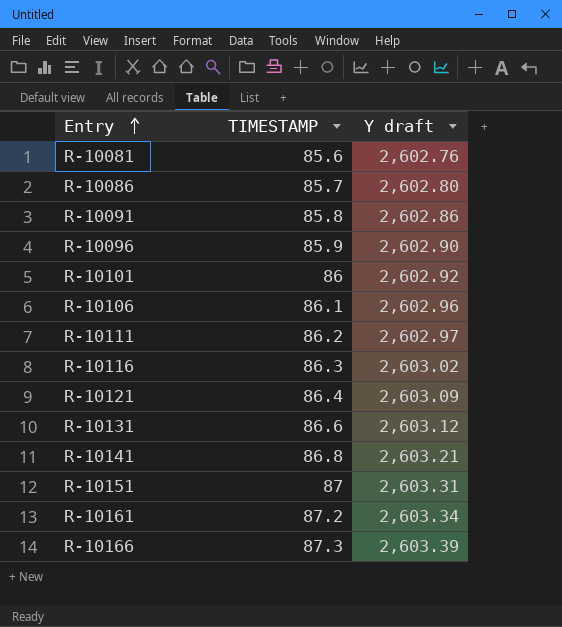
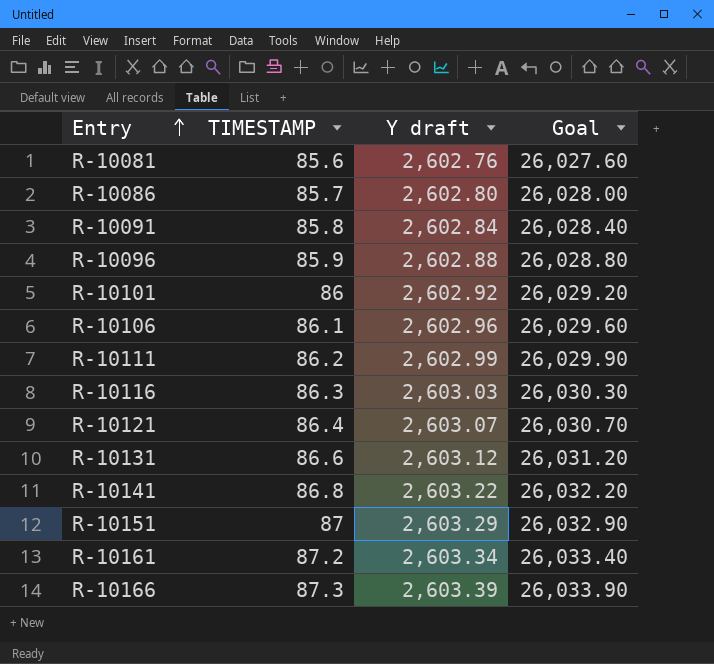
column Goal | formula: none -> [Y draft] * 10
R-10091 | Y draft: 2,602.86 -> 2,602.84
R-10096 | Y draft: 2,602.90 -> 2,602.88
R-10111 | Y draft: 2,602.97 -> 2,602.99
R-10116 | Y draft: 2,603.02 -> 2,603.03
R-10121 | Y draft: 2,603.09 -> 2,603.07
R-10141 | Y draft: 2,603.21 -> 2,603.22
R-10151 | Y draft: 2,603.31 -> 2,603.29

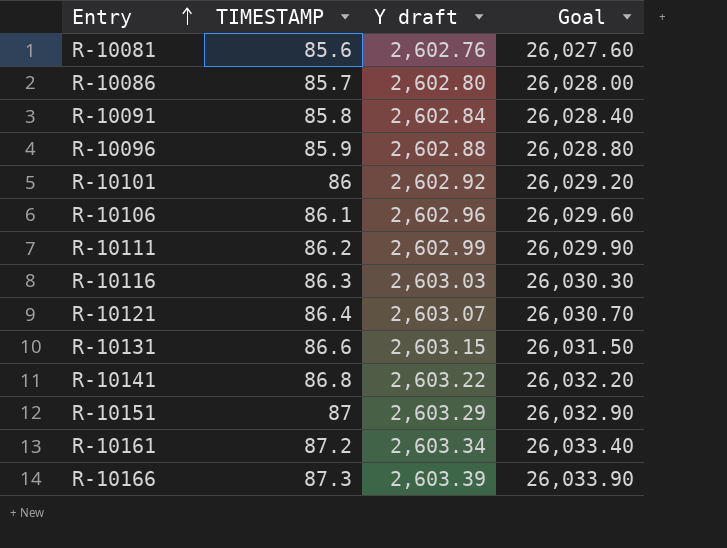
R-10131 | Y draft: 2,603.12 -> 2,603.15
R-10131 | Goal: 26,031.20 -> 26,031.50

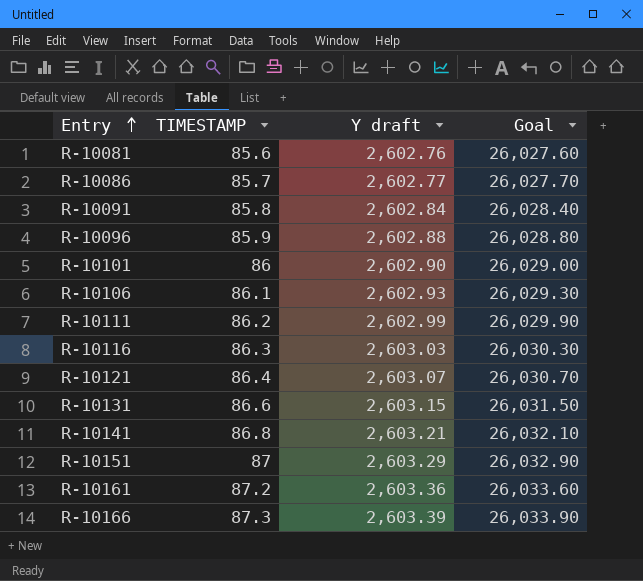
R-10086 | Y draft: 2,602.80 -> 2,602.77
R-10086 | Goal: 26,028.00 -> 26,027.70
R-10101 | Y draft: 2,602.92 -> 2,602.90
R-10101 | Goal: 26,029.20 -> 26,029.00
R-10106 | Y draft: 2,602.96 -> 2,602.93
R-10106 | Goal: 26,029.60 -> 26,029.30
R-10141 | Y draft: 2,603.22 -> 2,603.21
R-10141 | Goal: 26,032.20 -> 26,032.10
R-10161 | Y draft: 2,603.34 -> 2,603.36
R-10161 | Goal: 26,033.40 -> 26,033.60

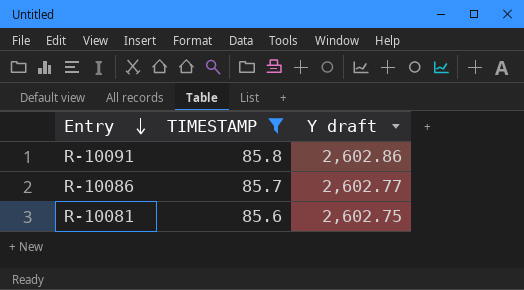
filter: none -> TIMESTAMP <= 85.8
row order: Entry ascending -> Entry descending
column Goal | formula: [Y draft] * 10 -> none
R-10091 | Y draft: 2,602.84 -> 2,602.86
R-10081 | Y draft: 2,602.76 -> 2,602.75

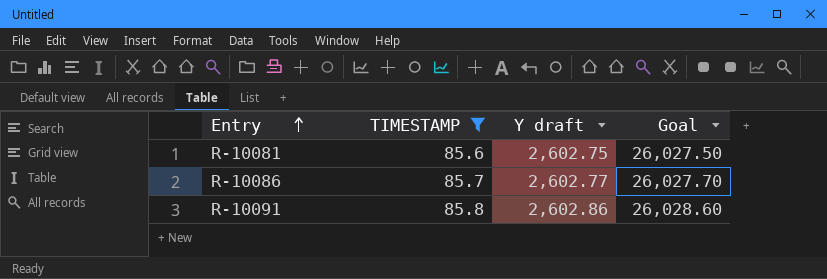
row order: Entry descending -> Entry ascending
column Goal | formula: none -> [Y draft] * 10

